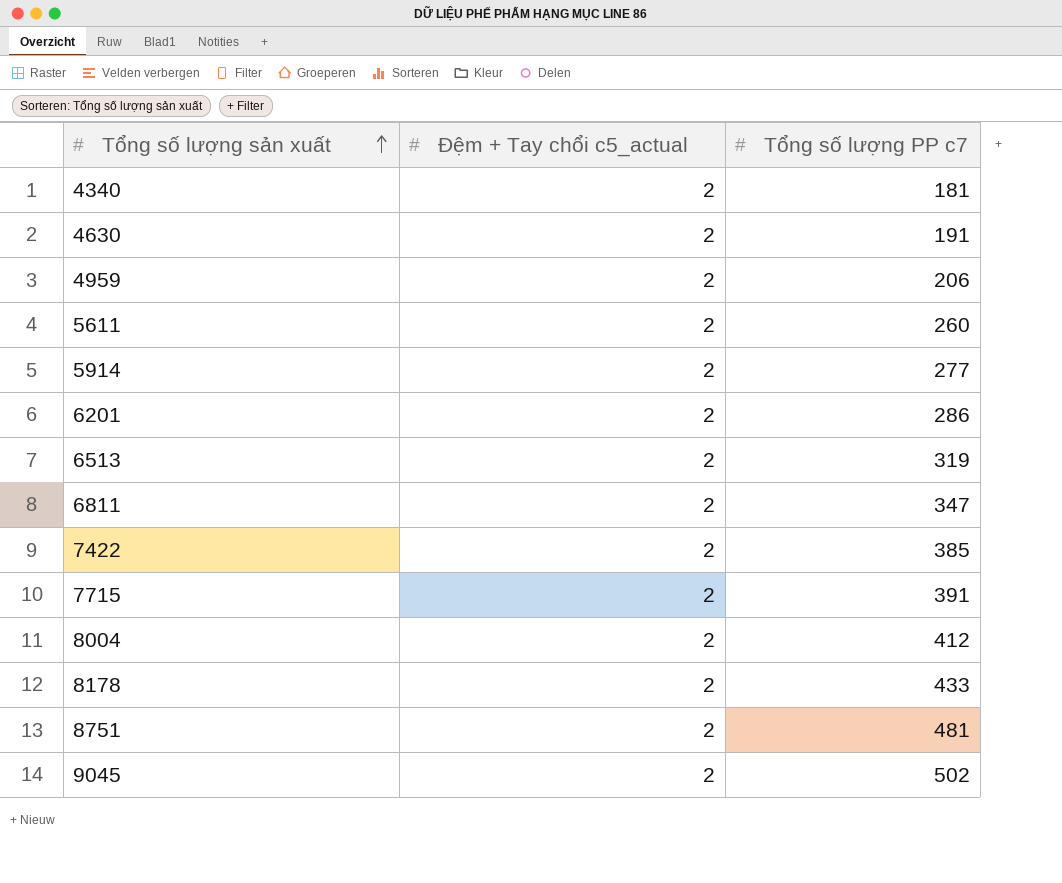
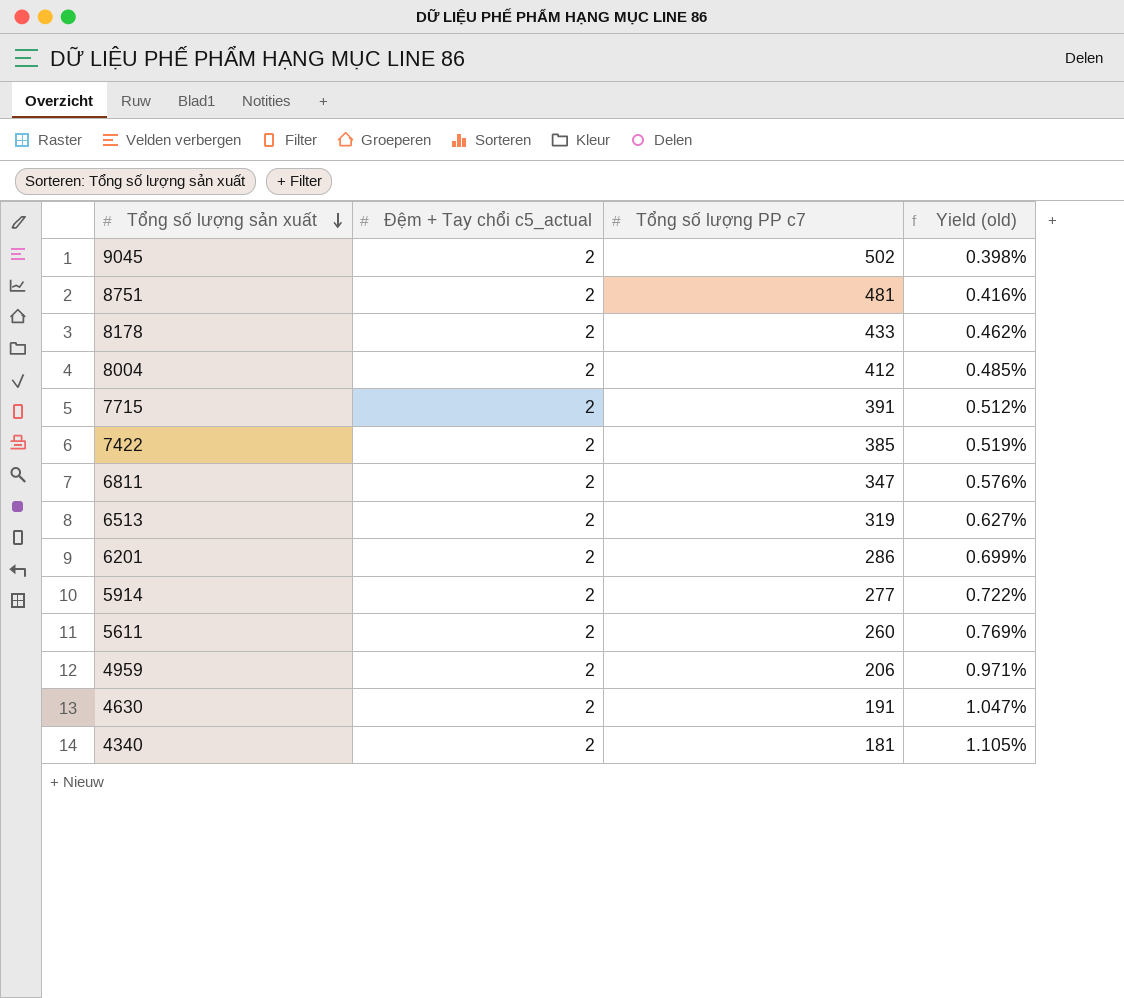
row order: Tổng số lượng sản xuất ascending -> Tổng số lượng sản xuất descending
column Yield (old) | formula: none -> [Đệm + Tay chổi c5_actual] / [Tổng số lượng PP c7]

